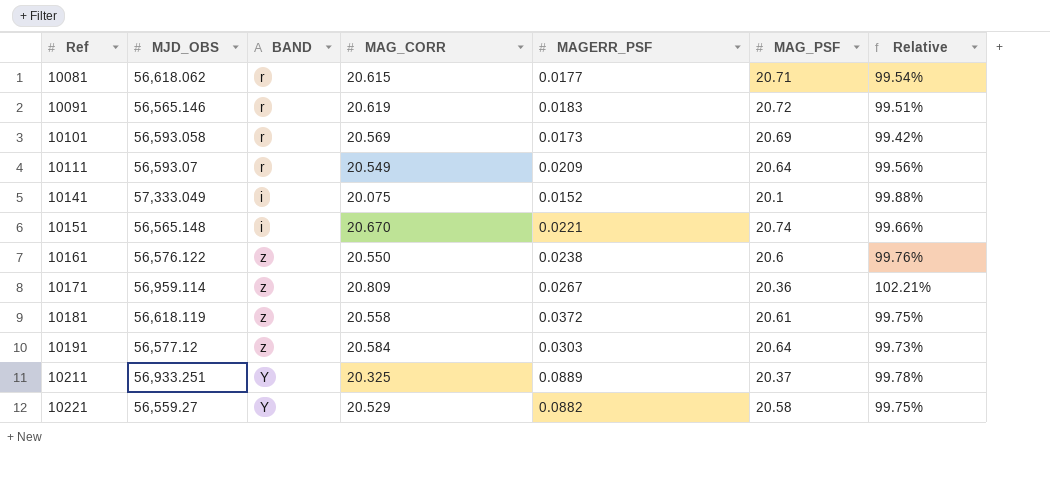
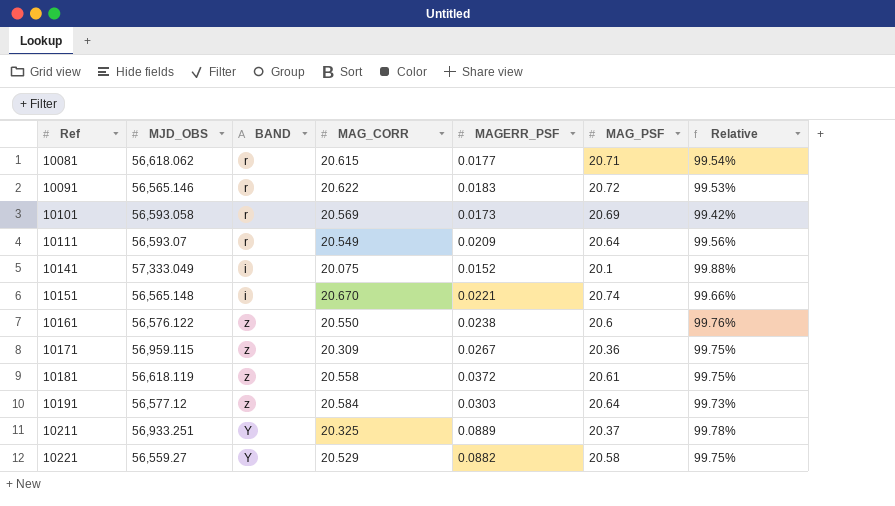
10091 | MAG_CORR: 20.619 -> 20.622
10091 | Relative: 99.51% -> 99.53%
10171 | MJD_OBS: 56,959.114 -> 56,959.115
10171 | MAG_CORR: 20.809 -> 20.309
10171 | Relative: 102.21% -> 99.75%

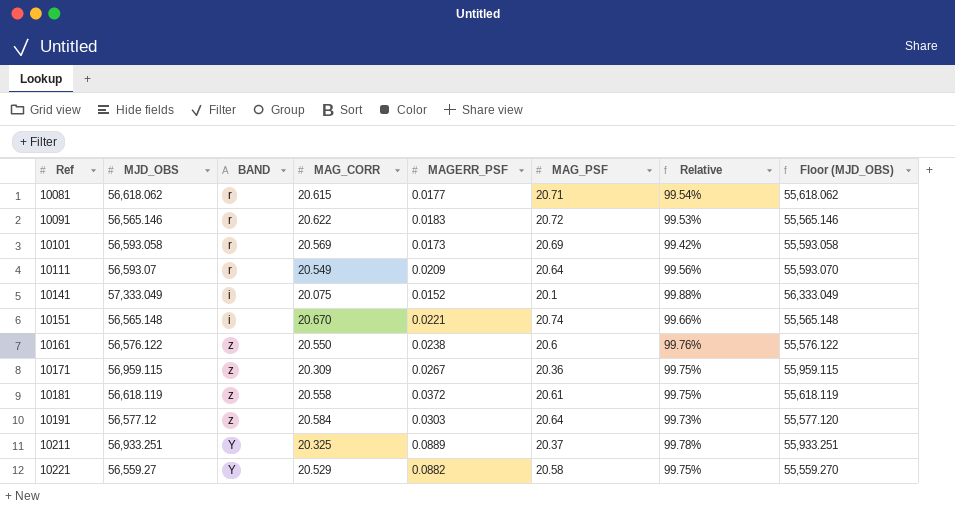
column Floor (MJD_OBS) | formula: none -> [MJD_OBS] - 1000

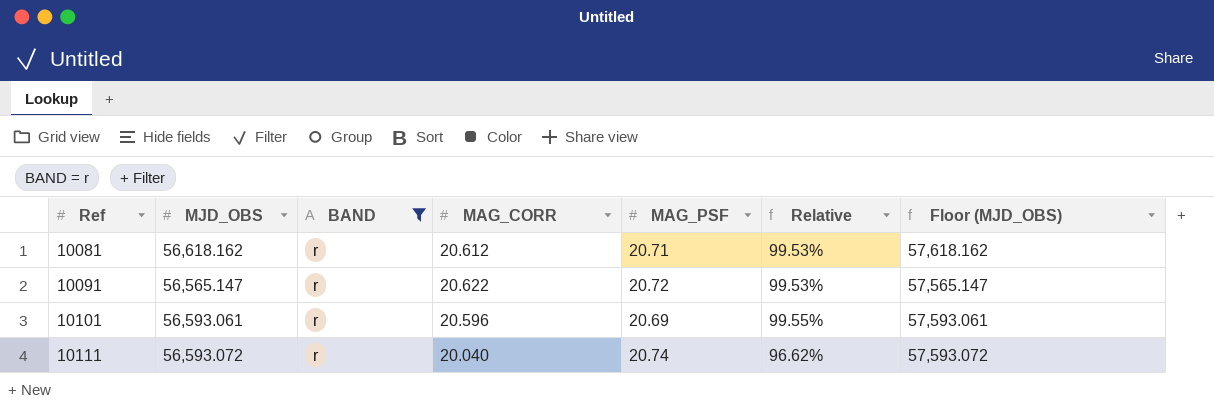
filter: none -> BAND = r
column MAGERR_PSF | position: 5 -> none
column Floor (MJD_OBS) | formula: [MJD_OBS] - 1000 -> [MJD_OBS] + 1000
10081 | MJD_OBS: 56,618.062 -> 56,618.162
10081 | MAG_CORR: 20.615 -> 20.612
10081 | Relative: 99.54% -> 99.53%
10091 | MJD_OBS: 56,565.146 -> 56,565.147
10101 | MJD_OBS: 56,593.058 -> 56,593.061
10101 | MAG_CORR: 20.569 -> 20.596
10101 | Relative: 99.42% -> 99.55%
10111 | MJD_OBS: 56,593.07 -> 56,593.072
10111 | MAG_CORR: 20.549 -> 20.040
10111 | MAG_PSF: 20.64 -> 20.74
10111 | Relative: 99.56% -> 96.62%

